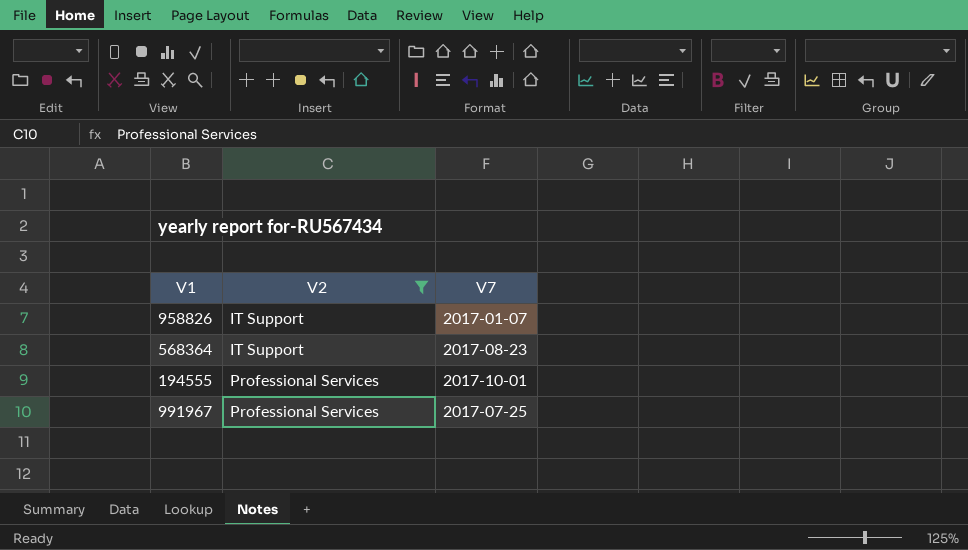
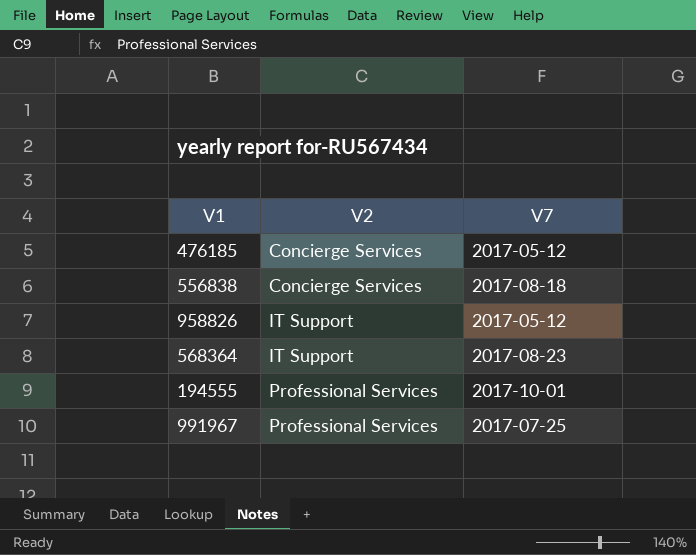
filter: V2 != Concierge Services -> none
958826 | V7: 2017-01-07 -> 2017-05-12

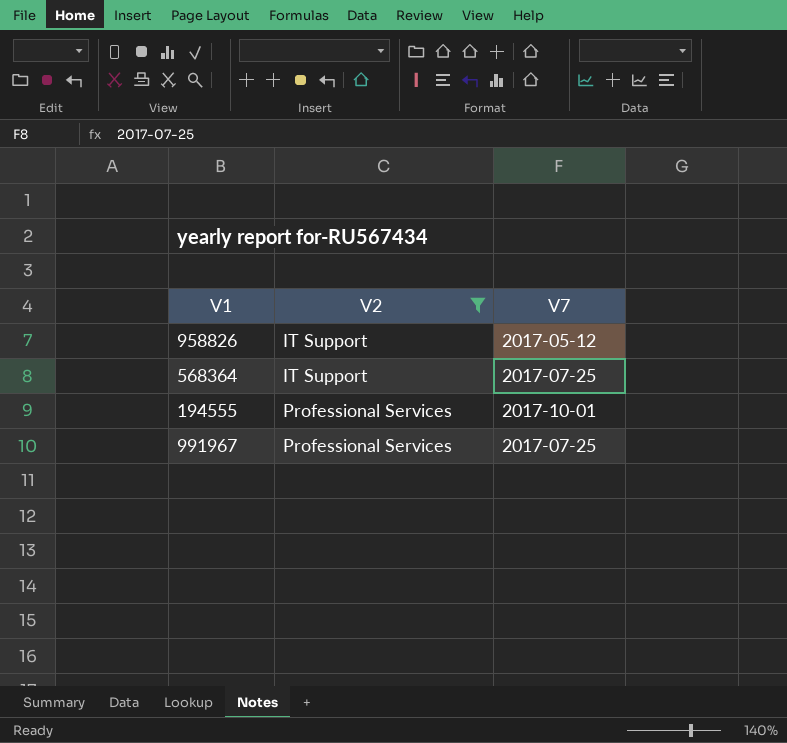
filter: none -> V2 != Concierge Services
568364 | V7: 2017-08-23 -> 2017-07-25

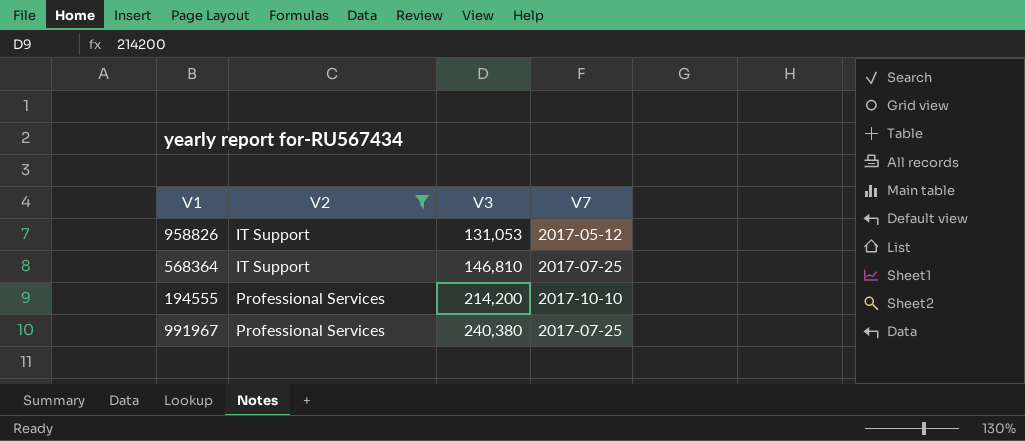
column V3 | position: none -> 3
194555 | V7: 2017-10-01 -> 2017-10-10

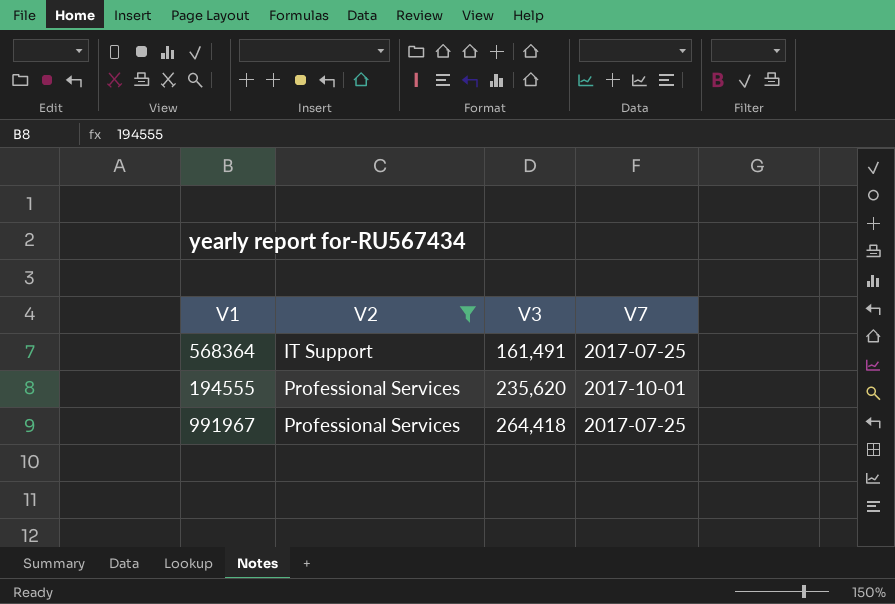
row 958826: IT Support | 131,053 | 2017-05-12 -> none
568364 | V3: 146,810 -> 161,491
194555 | V3: 214,200 -> 235,620
194555 | V7: 2017-10-10 -> 2017-10-01
991967 | V3: 240,380 -> 264,418

